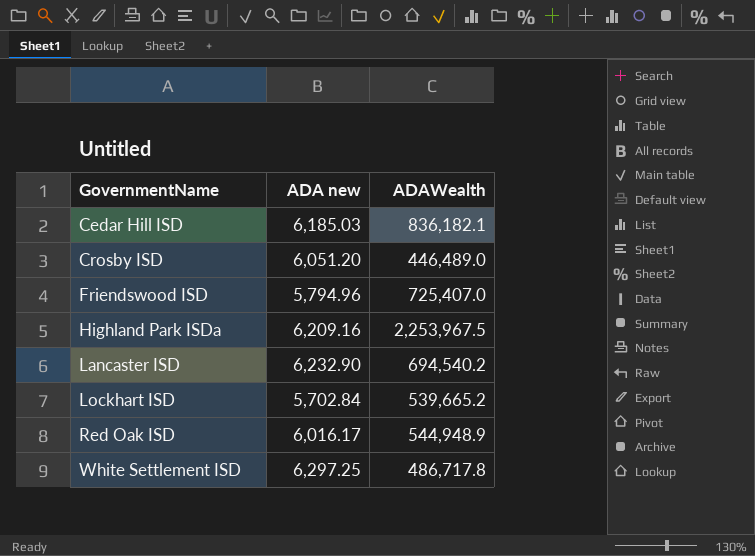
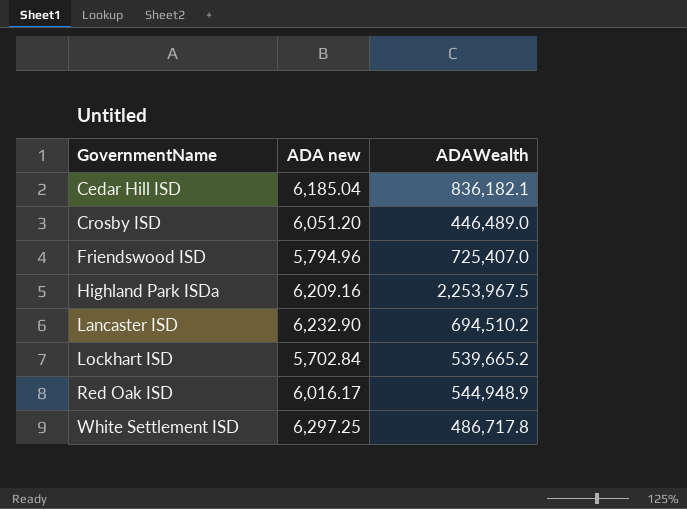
Cedar Hill ISD | ADA new: 6,185.03 -> 6,185.04
Lancaster ISD | ADAWealth: 694,540.2 -> 694,510.2

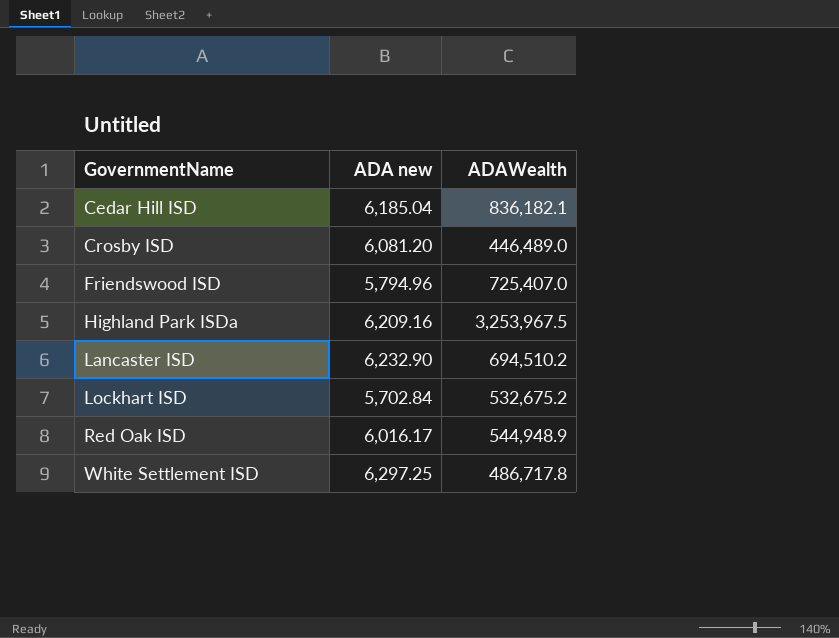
Crosby ISD | ADA new: 6,051.20 -> 6,081.20
Highland Park ISDa | ADAWealth: 2,253,967.5 -> 3,253,967.5
Lockhart ISD | ADAWealth: 539,665.2 -> 532,675.2

